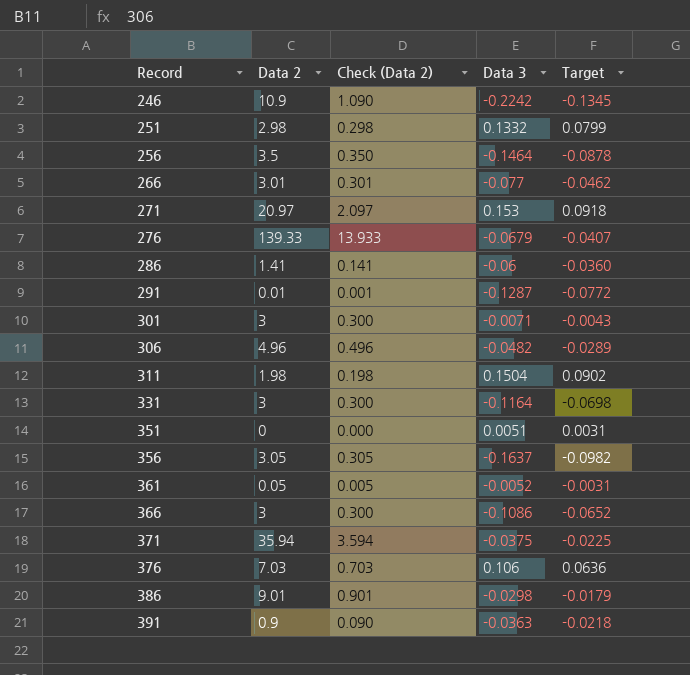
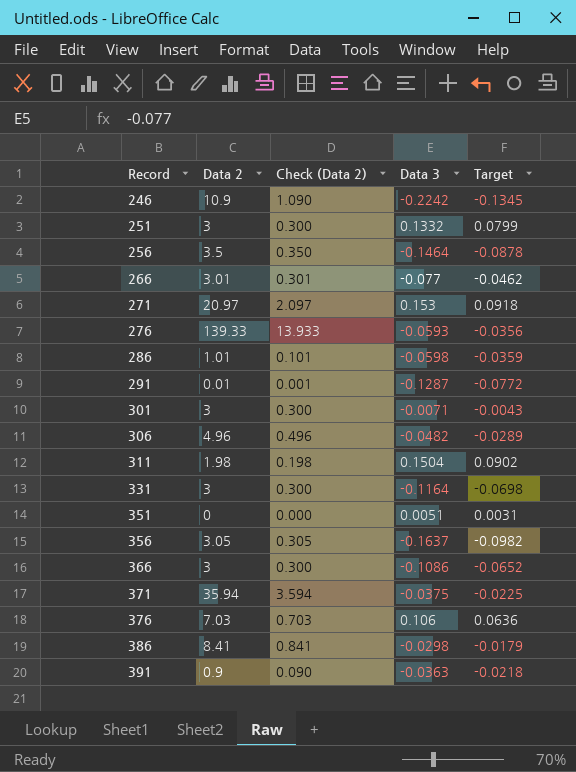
row 361: 0.05 | 0.005 | -0.0052 | -0.0031 -> none
251 | Data 2: 2.98 -> 3
251 | Check (Data 2): 0.298 -> 0.300
276 | Data 3: -0.0679 -> -0.0593
276 | Target: -0.0407 -> -0.0356
286 | Data 2: 1.41 -> 1.01
286 | Check (Data 2): 0.141 -> 0.101
286 | Data 3: -0.06 -> -0.0598
286 | Target: -0.0360 -> -0.0359
386 | Data 2: 9.01 -> 8.41
386 | Check (Data 2): 0.901 -> 0.841

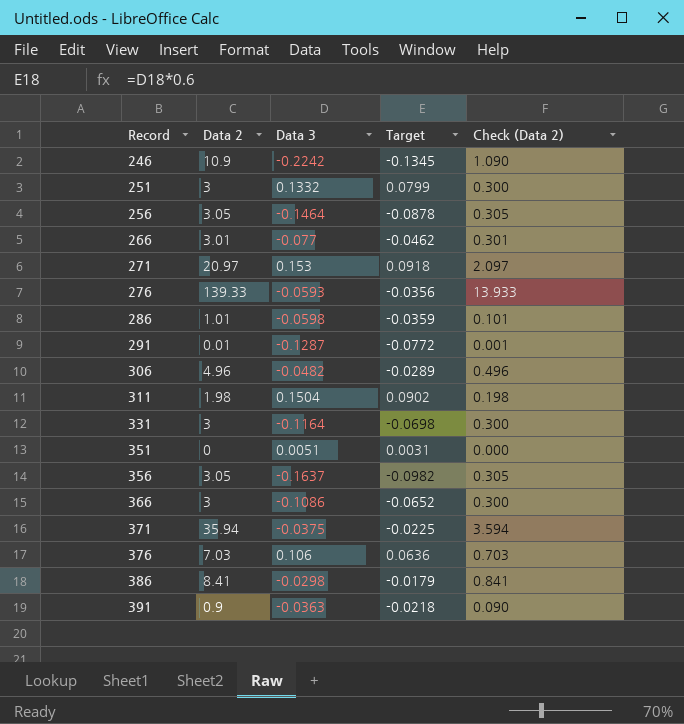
column Check (Data 2) | position: 3 -> 5
row 301: 3 | 0.300 | -0.0071 | -0.0043 -> none
256 | Data 2: 3.5 -> 3.05
256 | Check (Data 2): 0.350 -> 0.305

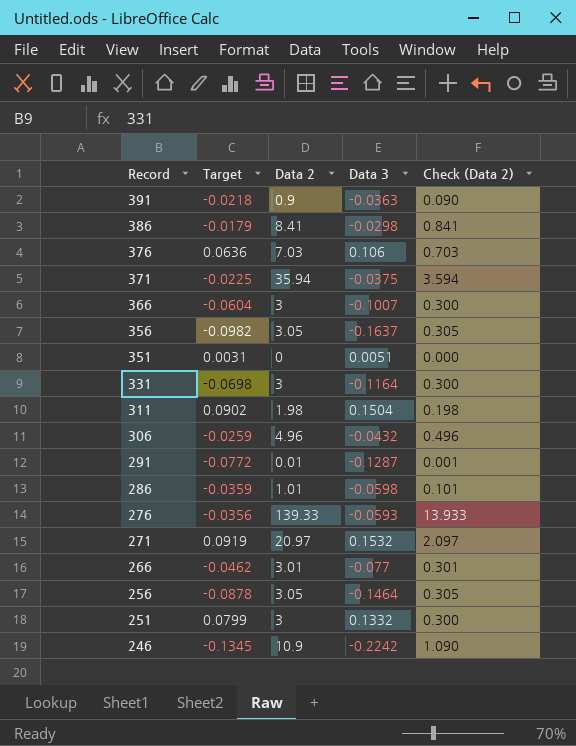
row order: Record ascending -> Record descending
column Target | position: 4 -> 2
366 | Target: -0.0652 -> -0.0604
366 | Data 3: -0.1086 -> -0.1007
306 | Target: -0.0289 -> -0.0259
306 | Data 3: -0.0482 -> -0.0432
271 | Target: 0.0918 -> 0.0919
271 | Data 3: 0.153 -> 0.1532

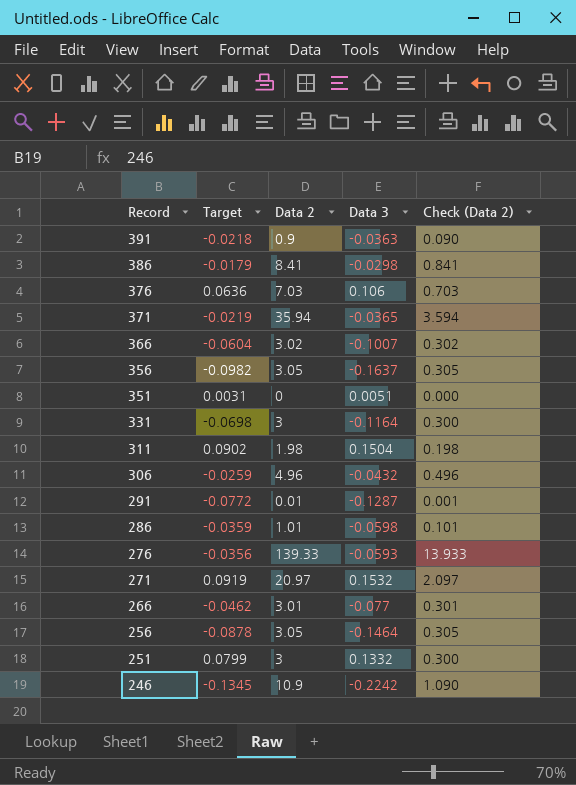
371 | Target: -0.0225 -> -0.0219
371 | Data 3: -0.0375 -> -0.0365
366 | Data 2: 3 -> 3.02
366 | Check (Data 2): 0.300 -> 0.302

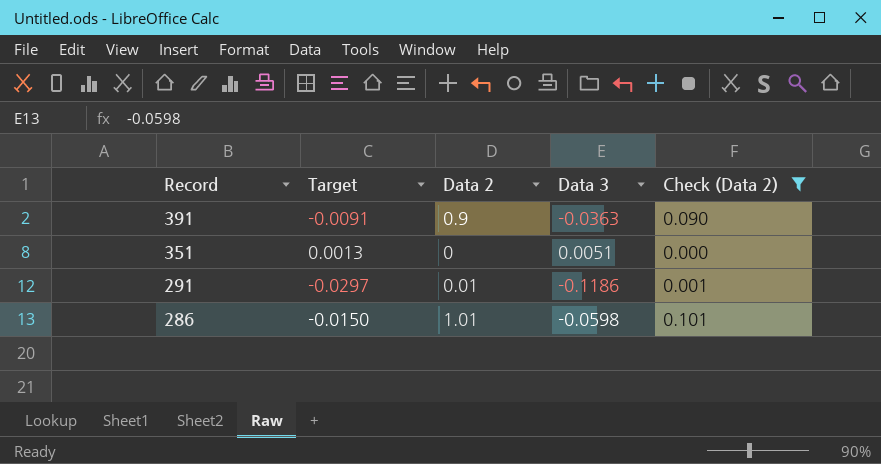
filter: none -> Check (Data 2) <= 0.101
column Target | formula: [Data 3] * 0.6 -> [Data 3] * 0.25
291 | Data 3: -0.1287 -> -0.1186

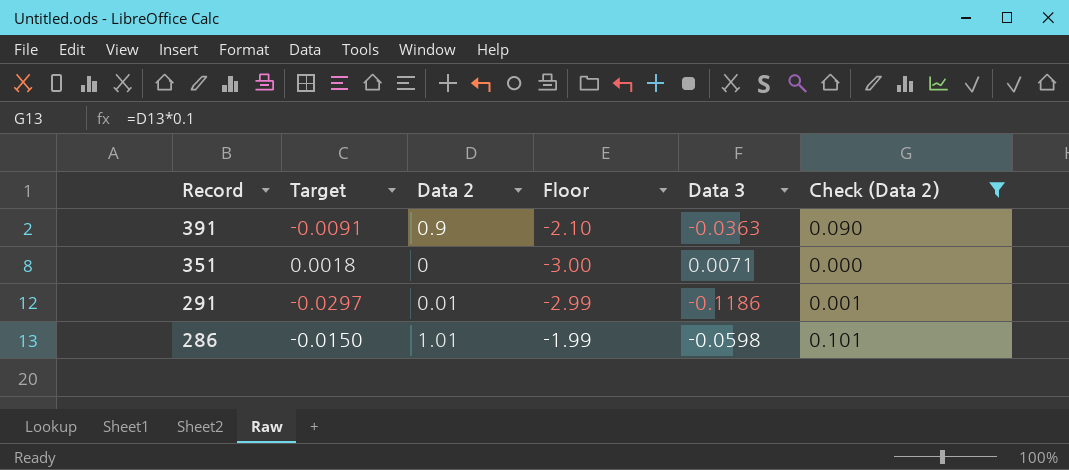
column Floor | formula: none -> [Data 2] - 3
351 | Target: 0.0013 -> 0.0018
351 | Data 3: 0.0051 -> 0.0071

